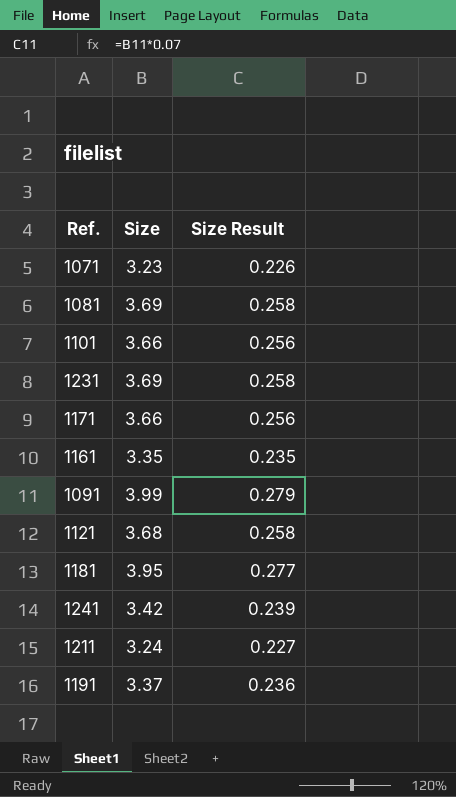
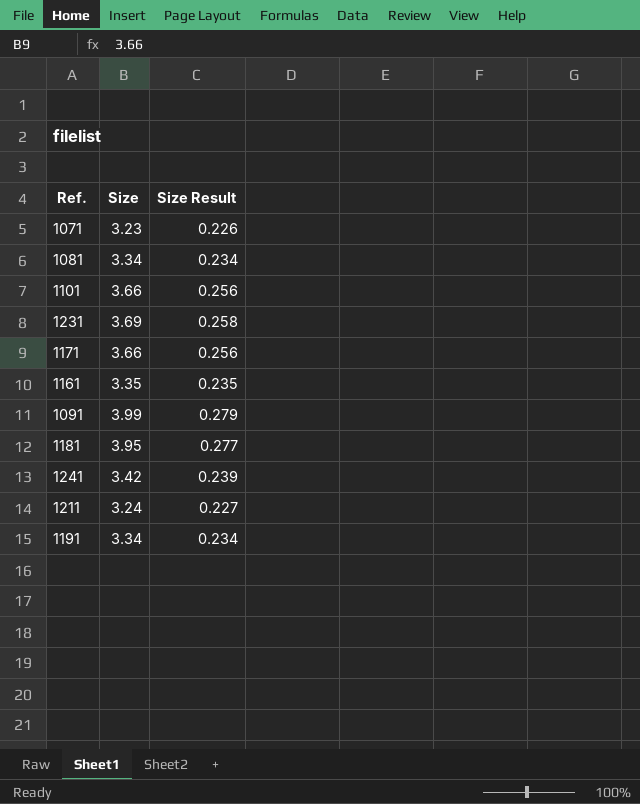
row 1121: 3.68 | 0.258 -> none
1081 | Size: 3.69 -> 3.34
1081 | Size Result: 0.258 -> 0.234
1191 | Size: 3.37 -> 3.34
1191 | Size Result: 0.236 -> 0.234

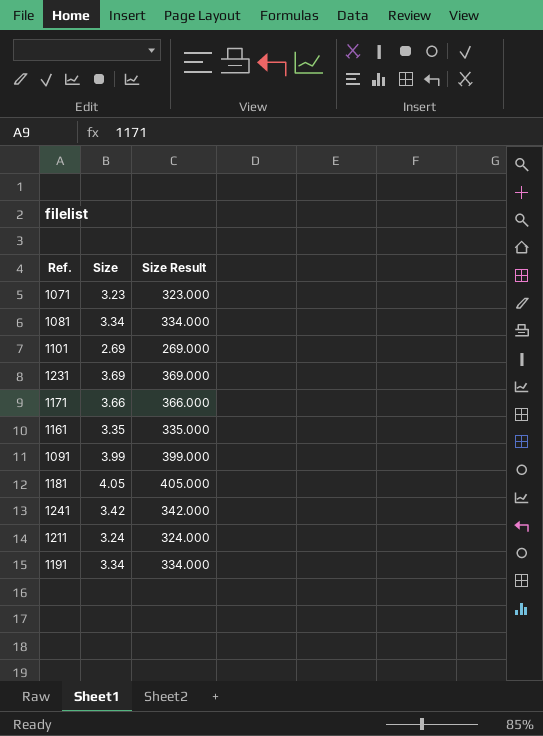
column Size Result | formula: [Size] * 0.07 -> [Size] * 100
1101 | Size: 3.66 -> 2.69
1181 | Size: 3.95 -> 4.05

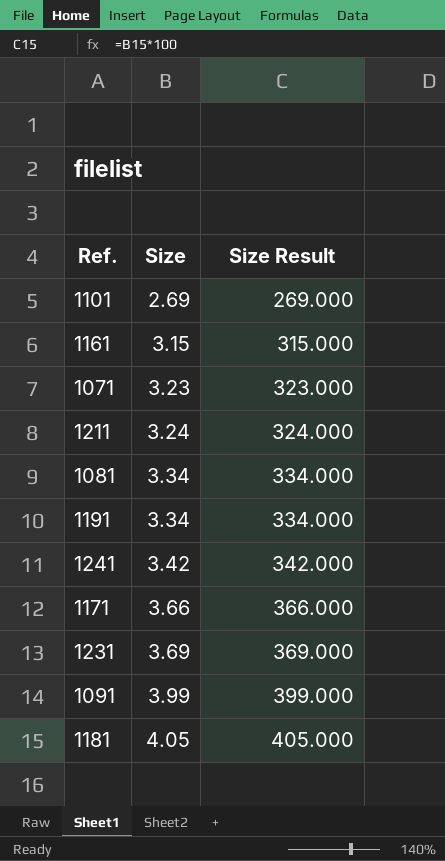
row order: none -> Size ascending
1161 | Size: 3.35 -> 3.15
1161 | Size Result: 335.000 -> 315.000

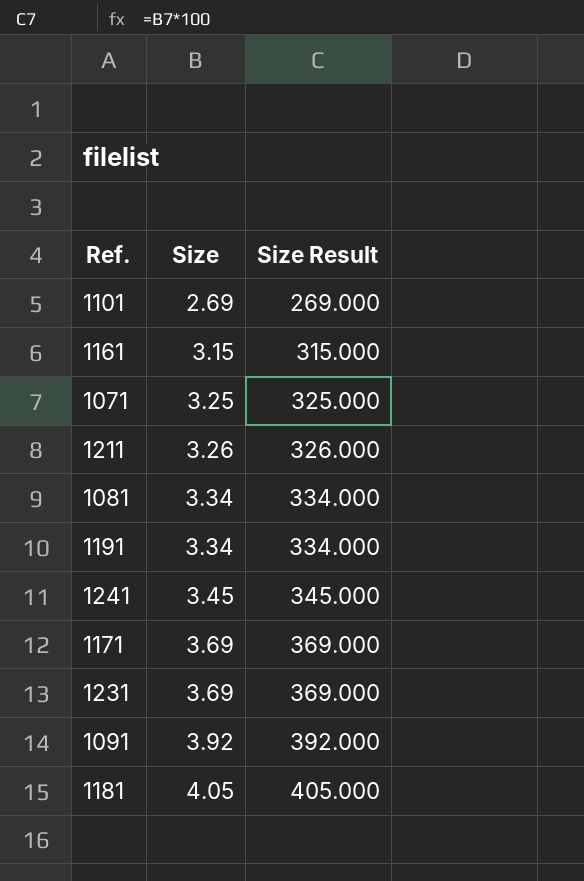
1071 | Size: 3.23 -> 3.25
1071 | Size Result: 323.000 -> 325.000
1211 | Size: 3.24 -> 3.26
1211 | Size Result: 324.000 -> 326.000
1241 | Size: 3.42 -> 3.45
1241 | Size Result: 342.000 -> 345.000
1171 | Size: 3.66 -> 3.69
1171 | Size Result: 366.000 -> 369.000
1091 | Size: 3.99 -> 3.92
1091 | Size Result: 399.000 -> 392.000

